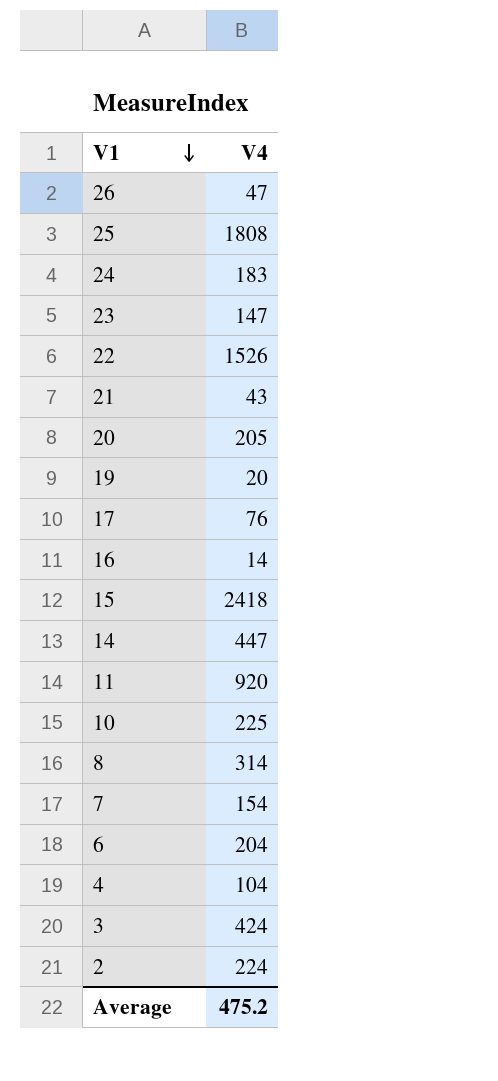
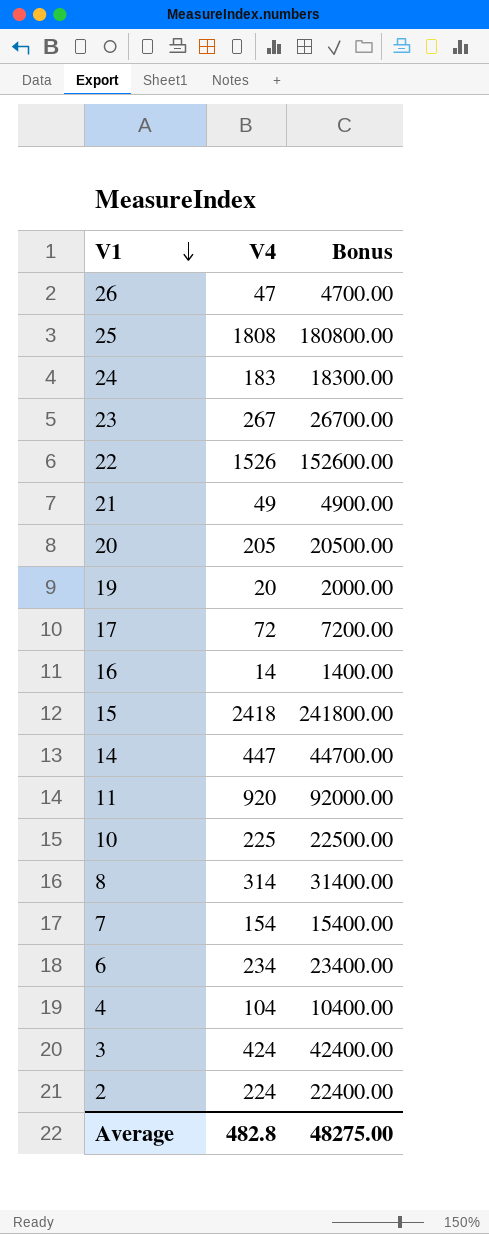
column Bonus | formula: none -> [V4] * 100
23 | V4: 147 -> 267
21 | V4: 43 -> 49
17 | V4: 76 -> 72
6 | V4: 204 -> 234
Average | V4: 475.2 -> 482.8

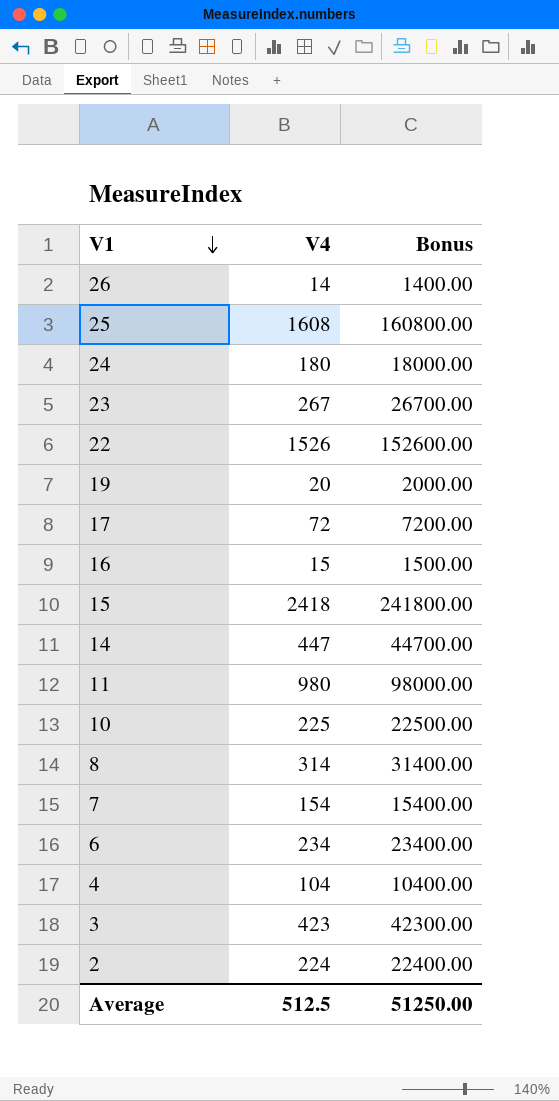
row 21: 49 | 4900.00 -> none
row 20: 205 | 20500.00 -> none
26 | V4: 47 -> 14
26 | Bonus: 4700.00 -> 1400.00
25 | V4: 1808 -> 1608
25 | Bonus: 180800.00 -> 160800.00
24 | V4: 183 -> 180
24 | Bonus: 18300.00 -> 18000.00
16 | V4: 14 -> 15
16 | Bonus: 1400.00 -> 1500.00
11 | V4: 920 -> 980
11 | Bonus: 92000.00 -> 98000.00
3 | V4: 424 -> 423
3 | Bonus: 42400.00 -> 42300.00
Average | V4: 482.8 -> 512.5
Average | Bonus: 48275.00 -> 51250.00

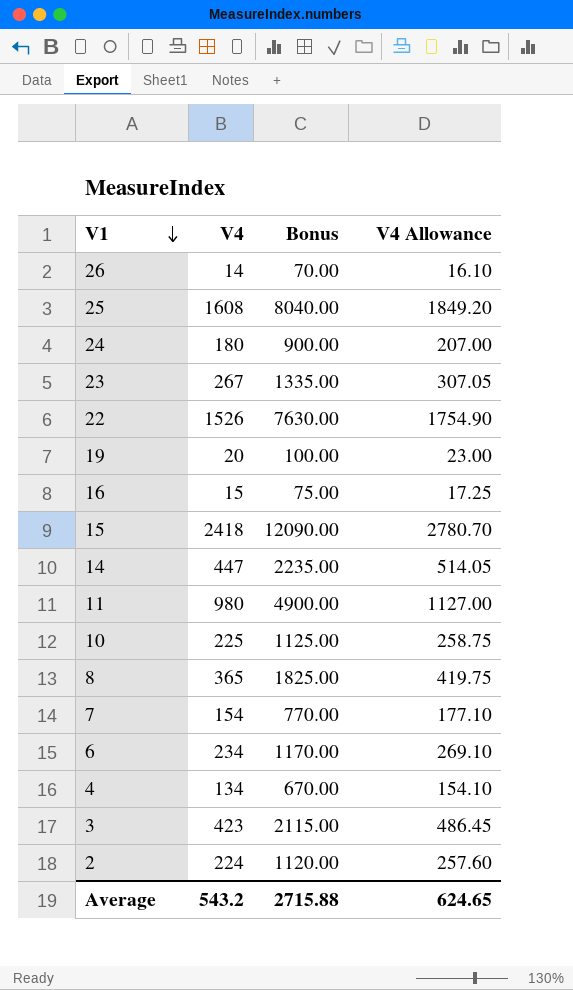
column Bonus | formula: [V4] * 100 -> [V4] * 5
column V4 Allowance | formula: none -> [V4] * 1.15
row 17: 72 | 7200.00 -> none
8 | V4: 314 -> 365
4 | V4: 104 -> 134
Average | V4: 512.5 -> 543.2
Average | Bonus: 51250.00 -> 2715.88

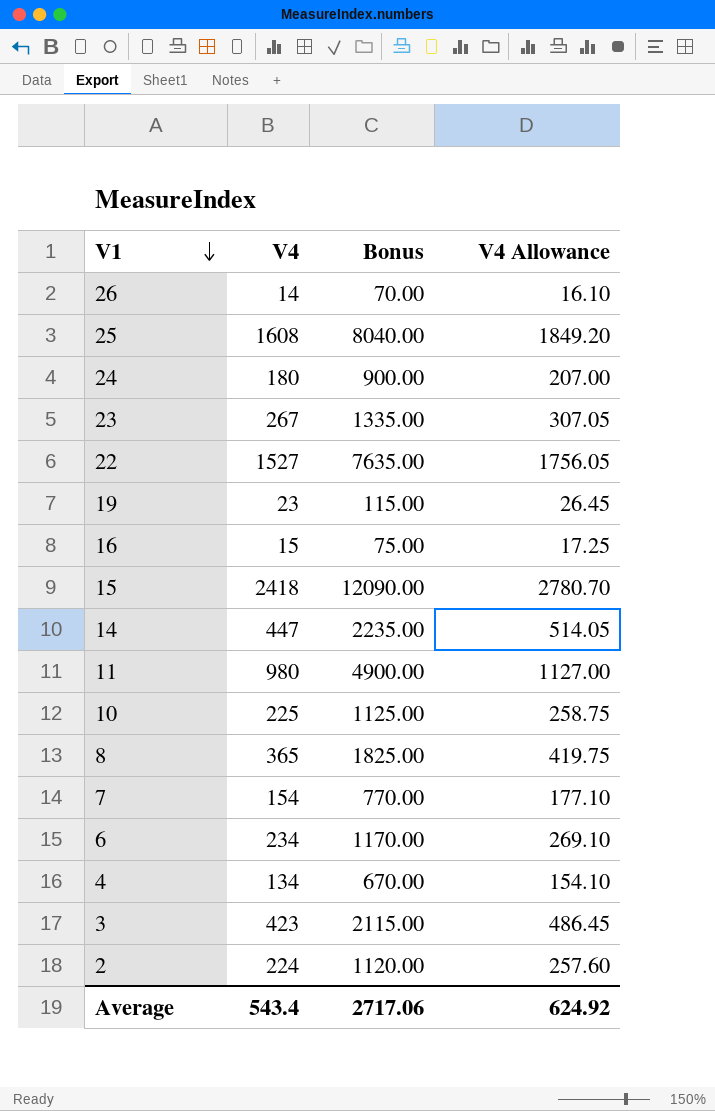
22 | V4: 1526 -> 1527
22 | Bonus: 7630.00 -> 7635.00
22 | V4 Allowance: 1754.90 -> 1756.05
19 | V4: 20 -> 23
19 | Bonus: 100.00 -> 115.00
19 | V4 Allowance: 23.00 -> 26.45
Average | V4: 543.2 -> 543.4
Average | Bonus: 2715.88 -> 2717.06
Average | V4 Allowance: 624.65 -> 624.92

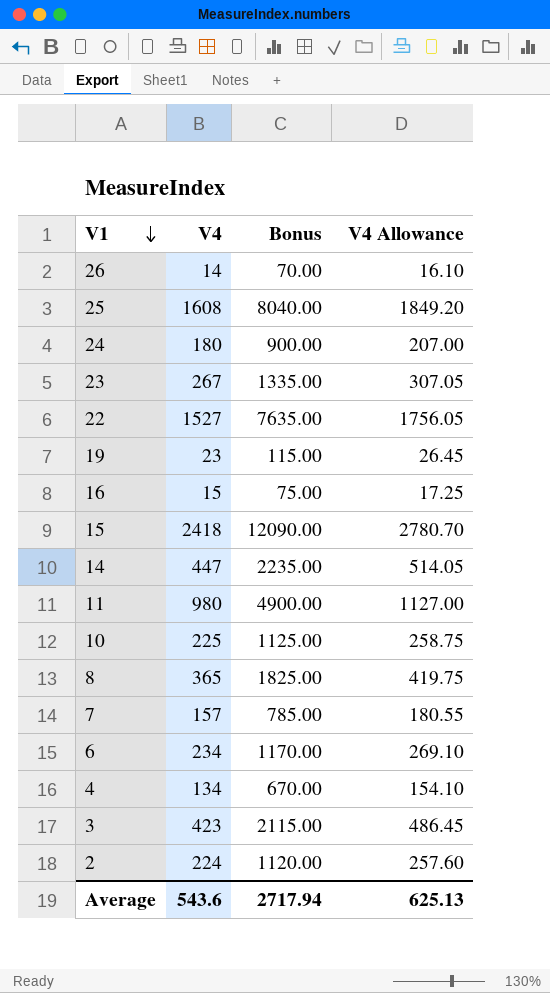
7 | V4: 154 -> 157
7 | Bonus: 770.00 -> 785.00
7 | V4 Allowance: 177.10 -> 180.55
Average | V4: 543.4 -> 543.6
Average | Bonus: 2717.06 -> 2717.94
Average | V4 Allowance: 624.92 -> 625.13

